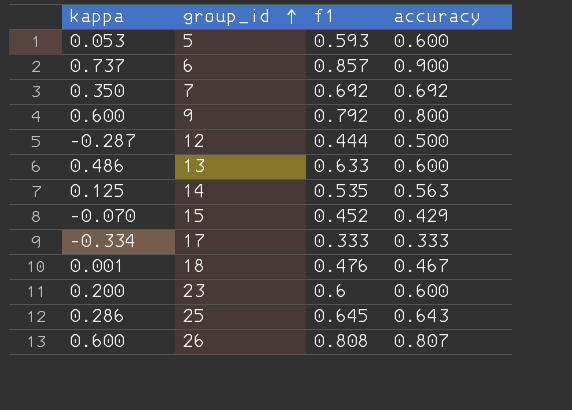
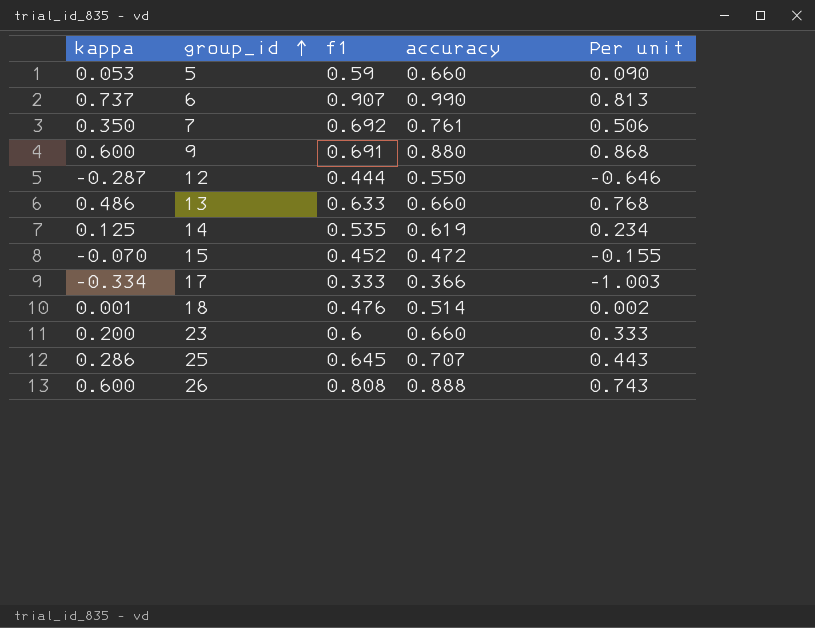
column Per unit | formula: none -> [kappa] / [f1]
5 | f1: 0.593 -> 0.59
5 | accuracy: 0.600 -> 0.660
6 | f1: 0.857 -> 0.907
6 | accuracy: 0.900 -> 0.990
7 | accuracy: 0.692 -> 0.761
9 | f1: 0.792 -> 0.691
9 | accuracy: 0.800 -> 0.880
12 | accuracy: 0.500 -> 0.550
13 | accuracy: 0.600 -> 0.660
14 | accuracy: 0.563 -> 0.619
15 | accuracy: 0.429 -> 0.472
17 | accuracy: 0.333 -> 0.366
18 | accuracy: 0.467 -> 0.514
23 | accuracy: 0.600 -> 0.660
25 | accuracy: 0.643 -> 0.707
26 | accuracy: 0.807 -> 0.888

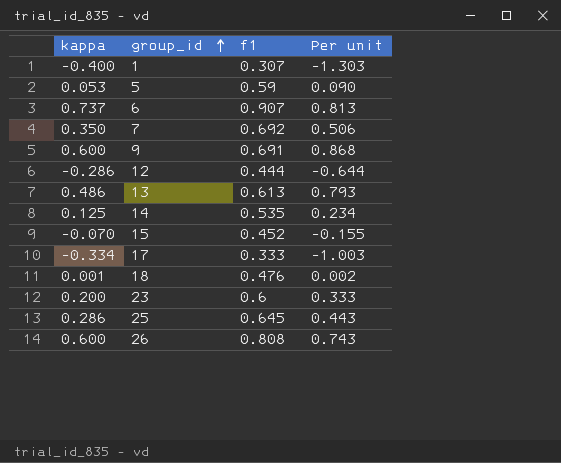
column accuracy | position: 4 -> none
row 1: none -> -0.400 | 0.307 | -1.303
12 | kappa: -0.287 -> -0.286
12 | Per unit: -0.646 -> -0.644
13 | f1: 0.633 -> 0.613
13 | Per unit: 0.768 -> 0.793

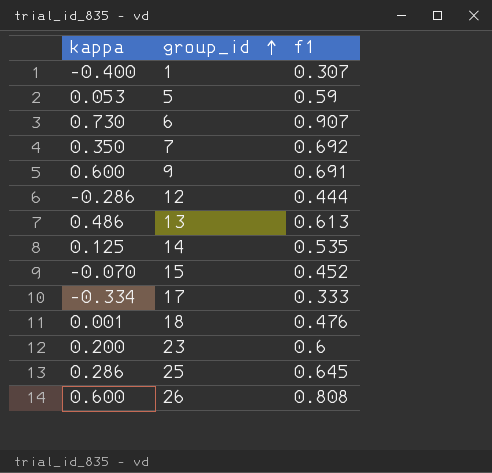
column Per unit | formula: [kappa] / [f1] -> none
6 | kappa: 0.737 -> 0.730

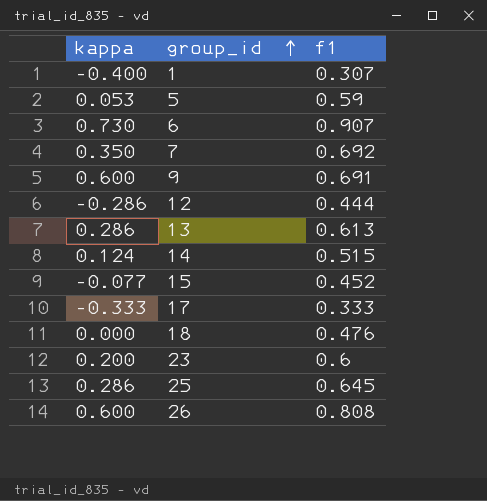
13 | kappa: 0.486 -> 0.286
14 | kappa: 0.125 -> 0.124
14 | f1: 0.535 -> 0.515
15 | kappa: -0.070 -> -0.077
17 | kappa: -0.334 -> -0.333
18 | kappa: 0.001 -> 0.000

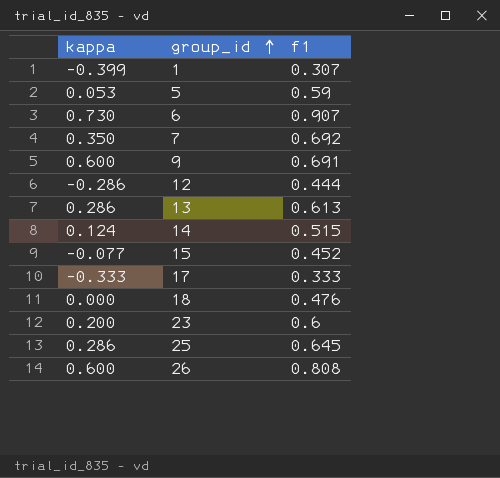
1 | kappa: -0.400 -> -0.399

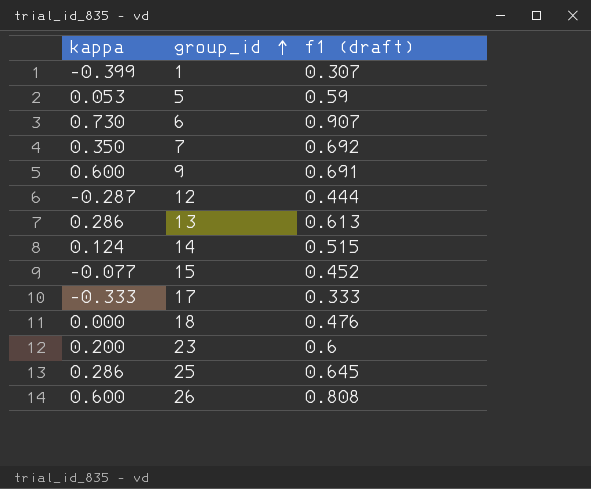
column name: f1 -> f1 (draft)
12 | kappa: -0.286 -> -0.287

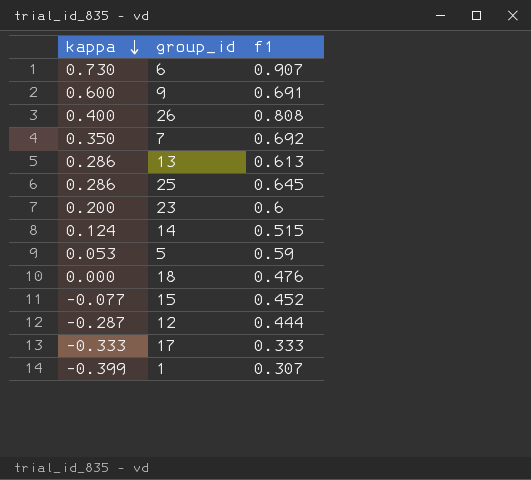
row order: group_id ascending -> kappa descending
column name: f1 (draft) -> f1
26 | kappa: 0.600 -> 0.400

